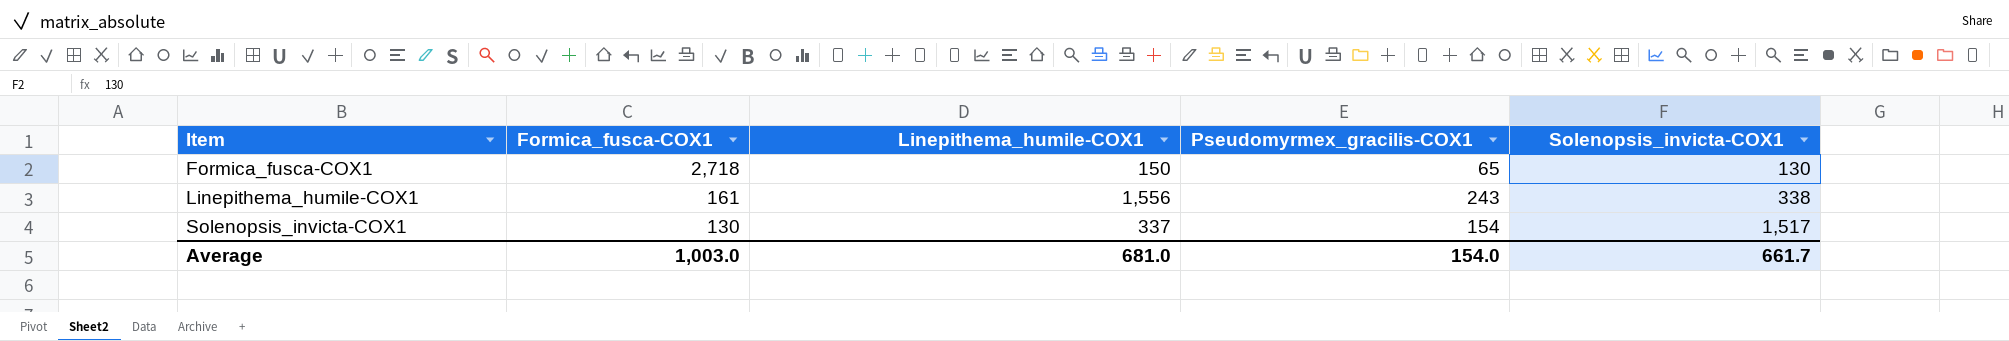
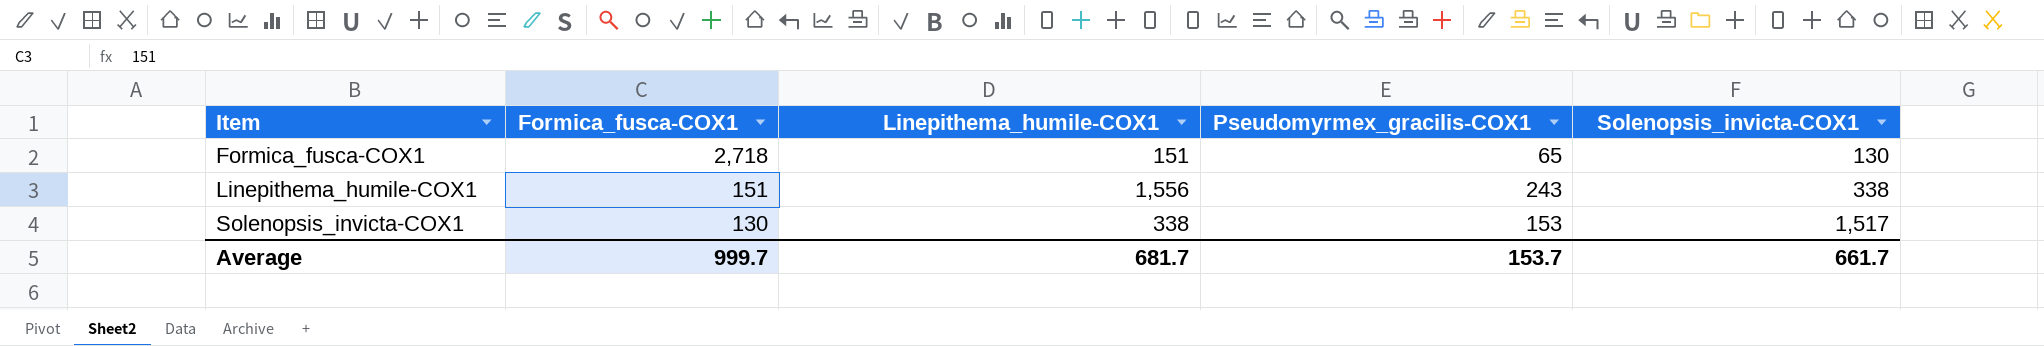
Formica_fusca-COX1 | Linepithema_humile-COX1: 150 -> 151
Linepithema_humile-COX1 | Formica_fusca-COX1: 161 -> 151
Solenopsis_invicta-COX1 | Linepithema_humile-COX1: 337 -> 338
Solenopsis_invicta-COX1 | Pseudomyrmex_gracilis-COX1: 154 -> 153
Average | Formica_fusca-COX1: 1,003.0 -> 999.7
Average | Linepithema_humile-COX1: 681.0 -> 681.7
Average | Pseudomyrmex_gracilis-COX1: 154.0 -> 153.7

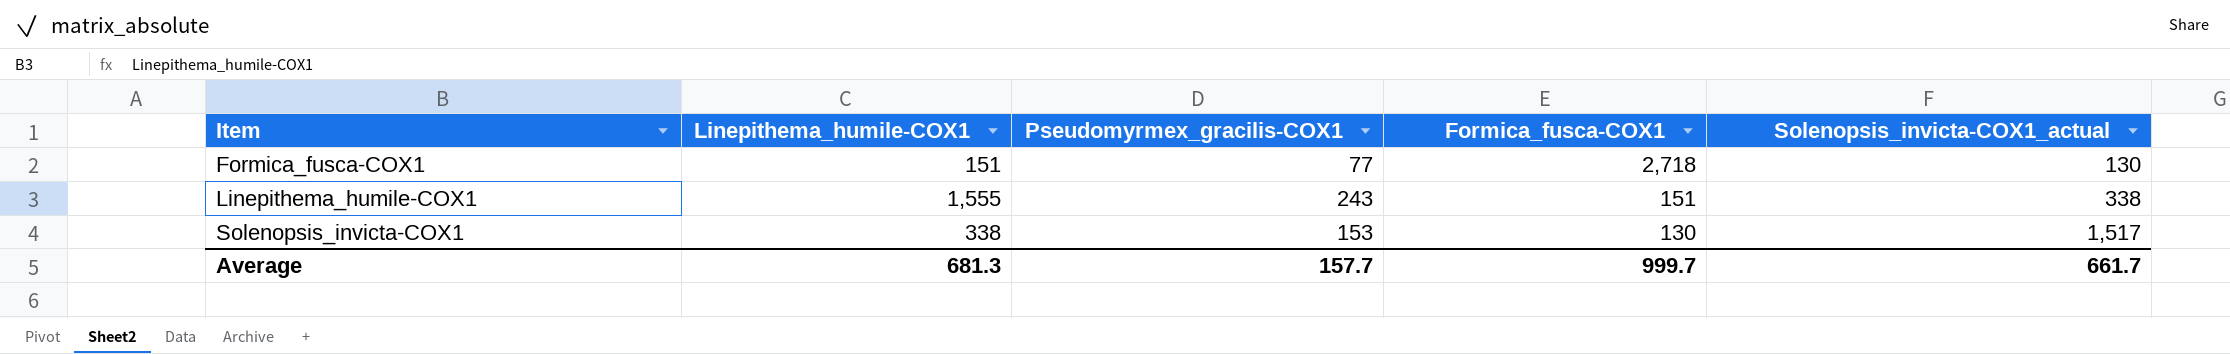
column Formica_fusca-COX1 | position: 2 -> 4
column name: Solenopsis_invicta-COX1 -> Solenopsis_invicta-COX1_actual
Formica_fusca-COX1 | Pseudomyrmex_gracilis-COX1: 65 -> 77
Linepithema_humile-COX1 | Linepithema_humile-COX1: 1,556 -> 1,555
Average | Linepithema_humile-COX1: 681.7 -> 681.3
Average | Pseudomyrmex_gracilis-COX1: 153.7 -> 157.7

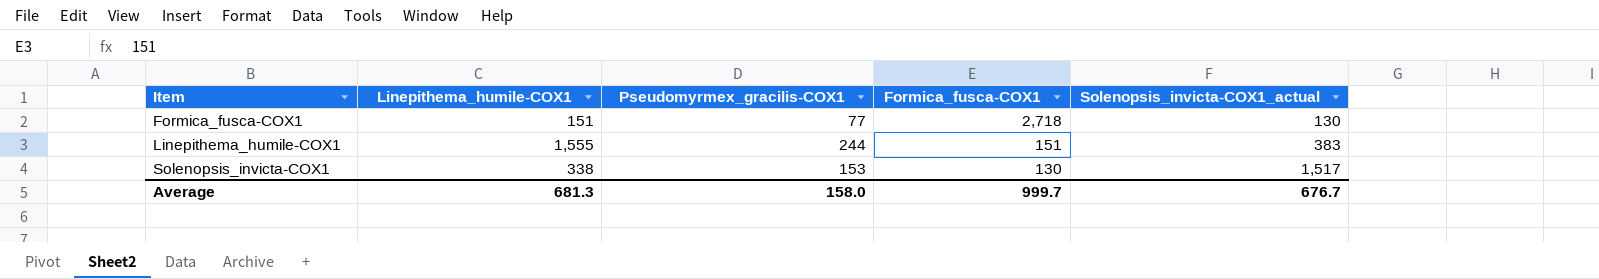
Linepithema_humile-COX1 | Pseudomyrmex_gracilis-COX1: 243 -> 244
Linepithema_humile-COX1 | Solenopsis_invicta-COX1_actual: 338 -> 383
Average | Pseudomyrmex_gracilis-COX1: 157.7 -> 158.0
Average | Solenopsis_invicta-COX1_actual: 661.7 -> 676.7

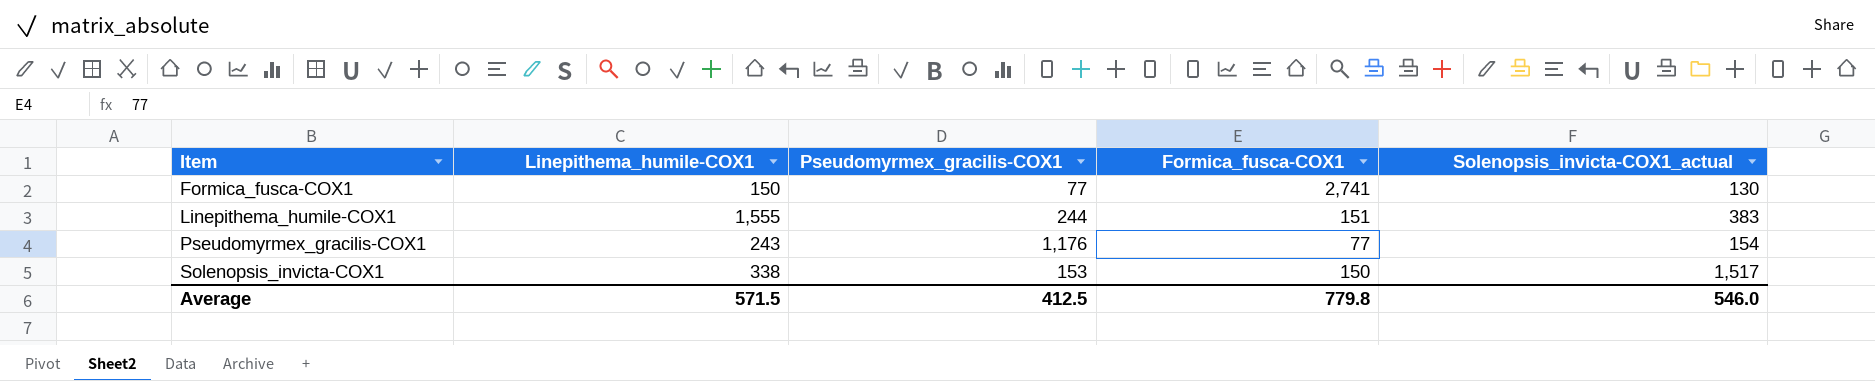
Formica_fusca-COX1 | Linepithema_humile-COX1: 151 -> 150
Formica_fusca-COX1 | Formica_fusca-COX1: 2,718 -> 2,741
row Pseudomyrmex_gracilis-COX1: none -> 243 | 1,176 | 77 | 154
Solenopsis_invicta-COX1 | Formica_fusca-COX1: 130 -> 150
Average | Linepithema_humile-COX1: 681.3 -> 571.5
Average | Pseudomyrmex_gracilis-COX1: 158.0 -> 412.5
Average | Formica_fusca-COX1: 999.7 -> 779.8
Average | Solenopsis_invicta-COX1_actual: 676.7 -> 546.0

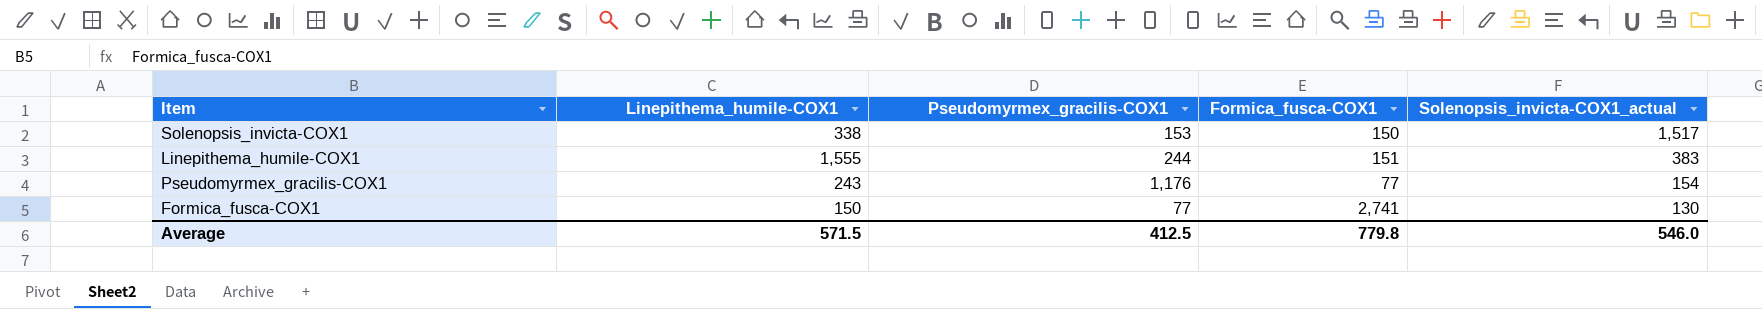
row order: Item ascending -> Solenopsis_invicta-COX1_actual descending

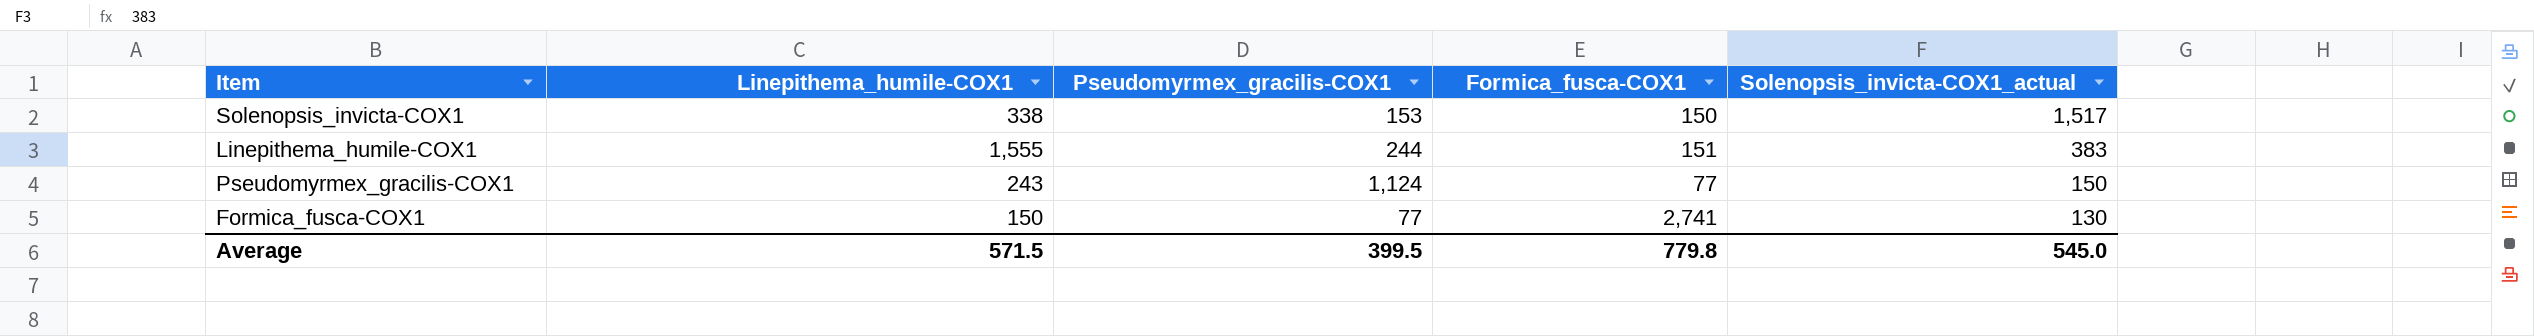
Pseudomyrmex_gracilis-COX1 | Pseudomyrmex_gracilis-COX1: 1,176 -> 1,124
Pseudomyrmex_gracilis-COX1 | Solenopsis_invicta-COX1_actual: 154 -> 150
Average | Pseudomyrmex_gracilis-COX1: 412.5 -> 399.5
Average | Solenopsis_invicta-COX1_actual: 546.0 -> 545.0

